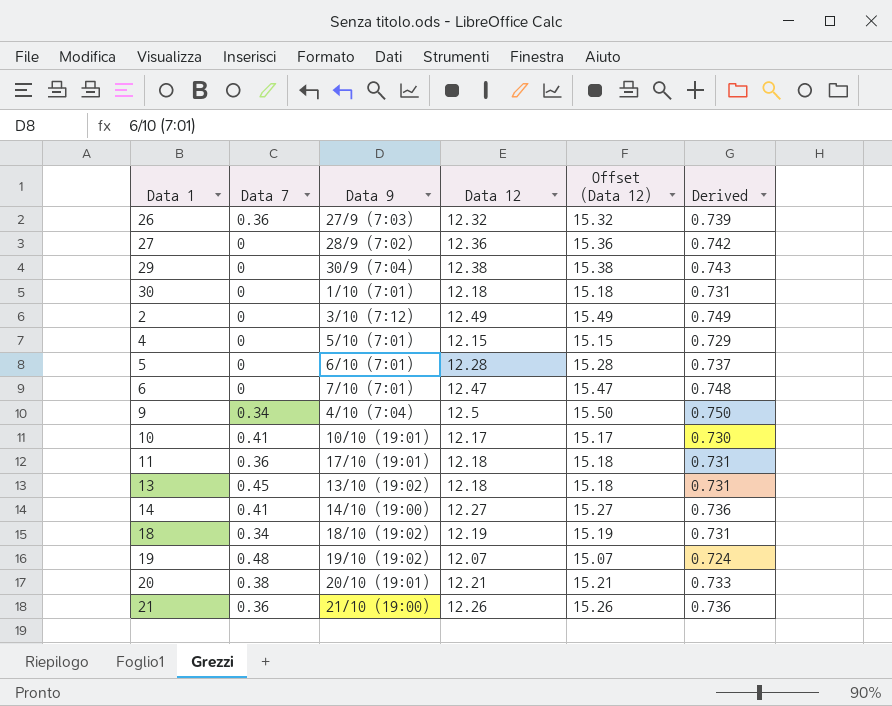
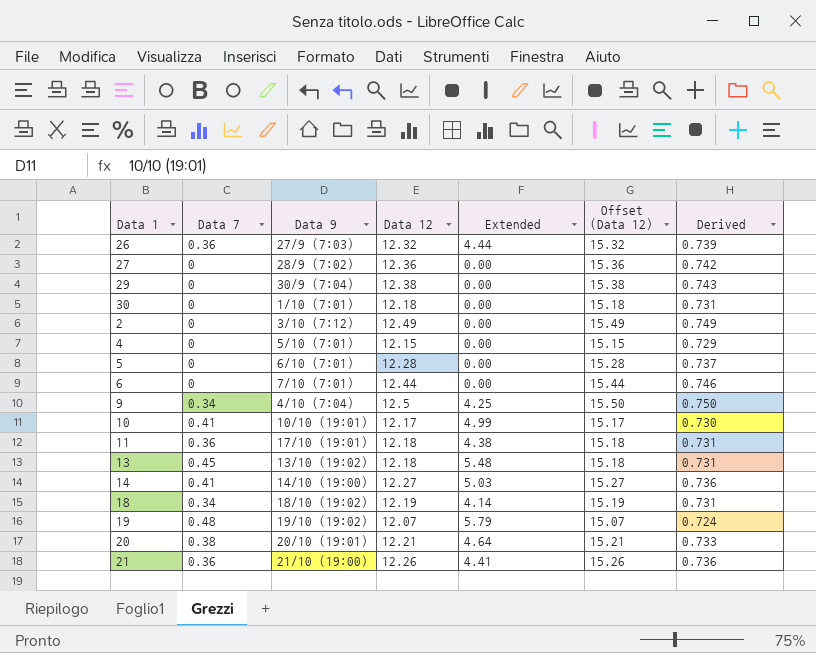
column Extended | formula: none -> [Data 7] * [Data 12]
6 | Data 12: 12.47 -> 12.44
6 | Offset (Data 12): 15.47 -> 15.44
6 | Derived: 0.748 -> 0.746

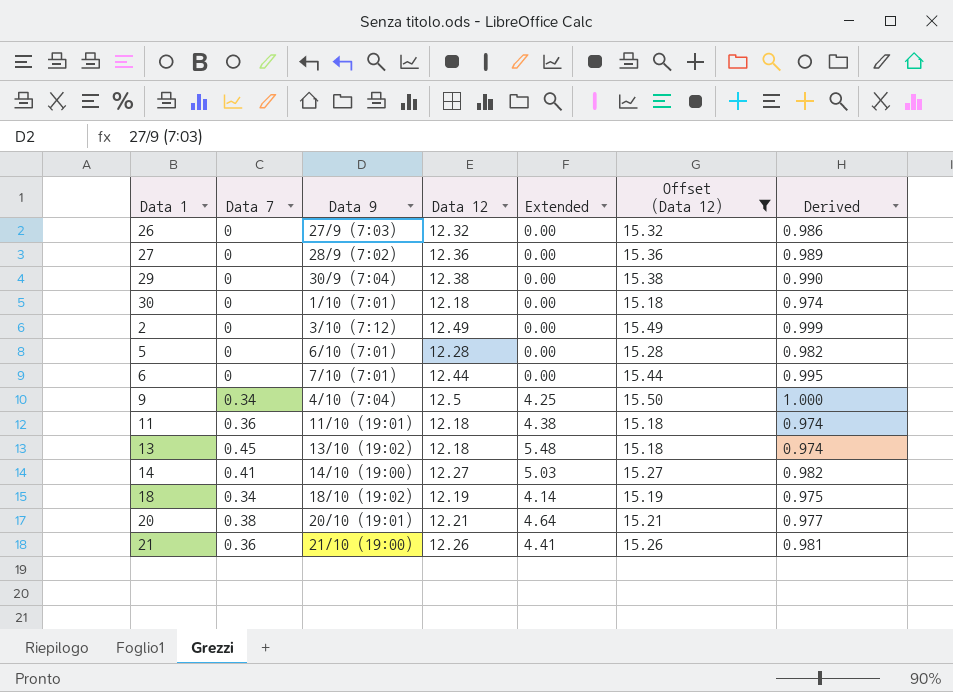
filter: none -> Offset (Data 12) >= 15.18
column Derived | formula: [Data 12] * 0.06 -> [Data 12] * 0.08
26 | Data 7: 0.36 -> 0
26 | Extended: 4.44 -> 0.00
11 | Data 9: 17/10 (19:01) -> 11/10 (19:01)

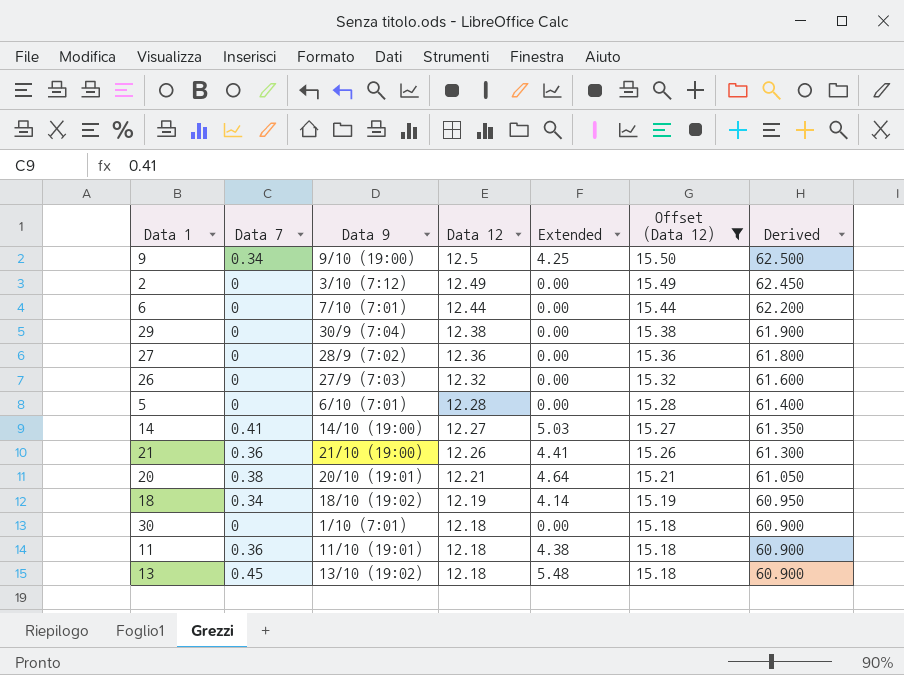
row order: none -> Data 12 descending
column Derived | formula: [Data 12] * 0.08 -> [Data 12] * 5
9 | Data 9: 4/10 (7:04) -> 9/10 (19:00)

